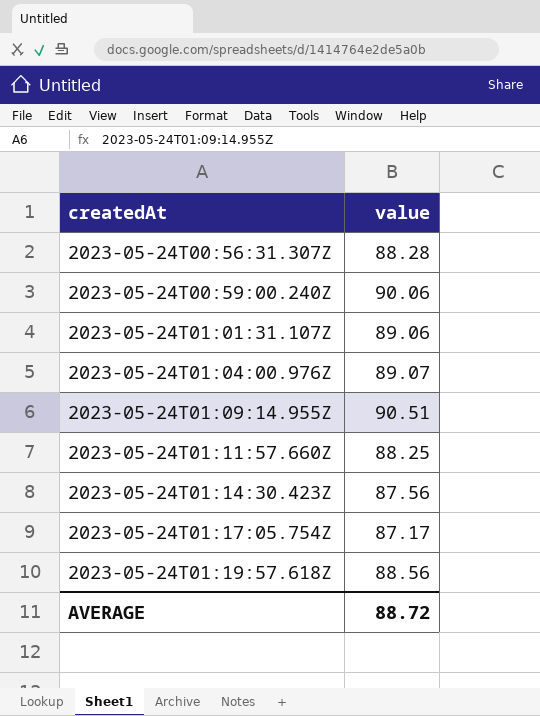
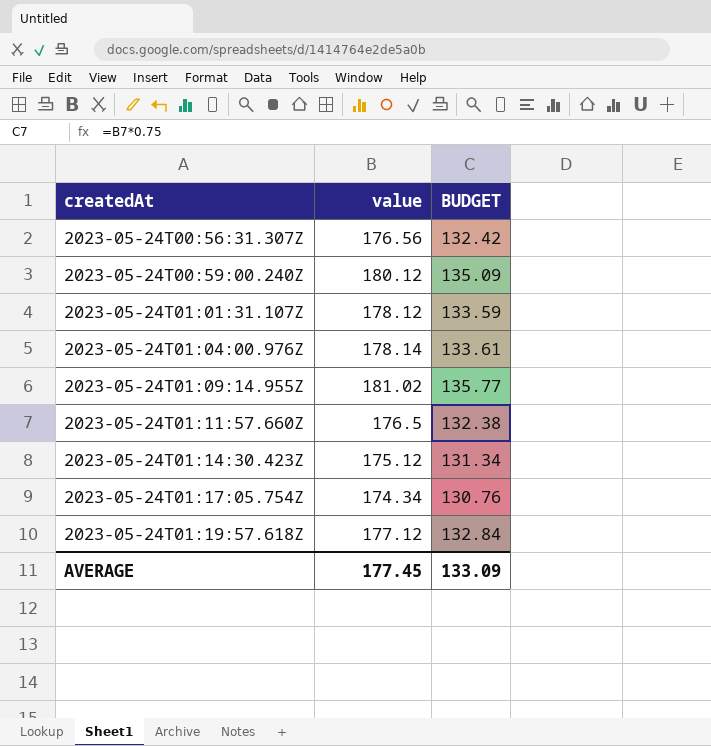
column BUDGET | formula: none -> [value] * 0.75
2023-05-24T00:56:31.307Z | value: 88.28 -> 176.56
2023-05-24T00:59:00.240Z | value: 90.06 -> 180.12
2023-05-24T01:01:31.107Z | value: 89.06 -> 178.12
2023-05-24T01:04:00.976Z | value: 89.07 -> 178.14
2023-05-24T01:09:14.955Z | value: 90.51 -> 181.02
2023-05-24T01:11:57.660Z | value: 88.25 -> 176.5
2023-05-24T01:14:30.423Z | value: 87.56 -> 175.12
2023-05-24T01:17:05.754Z | value: 87.17 -> 174.34
2023-05-24T01:19:57.618Z | value: 88.56 -> 177.12
AVERAGE | value: 88.72 -> 177.45

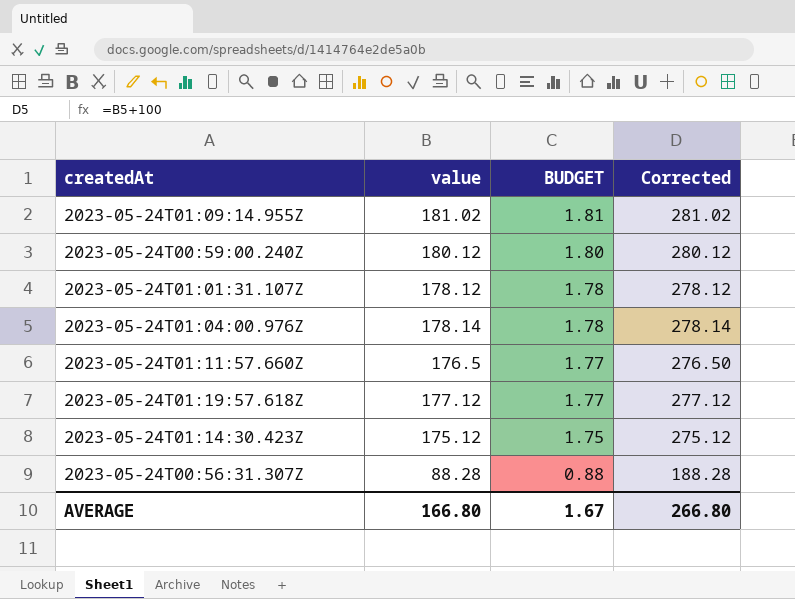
row order: createdAt ascending -> BUDGET descending
column BUDGET | formula: [value] * 0.75 -> [value] * 0.01
column Corrected | formula: none -> [value] + 100
row 2023-05-24T01:17:05.754Z: 174.34 | 130.76 -> none
2023-05-24T00:56:31.307Z | value: 176.56 -> 88.28
AVERAGE | value: 177.45 -> 166.80
AVERAGE | BUDGET: 133.09 -> 1.67

